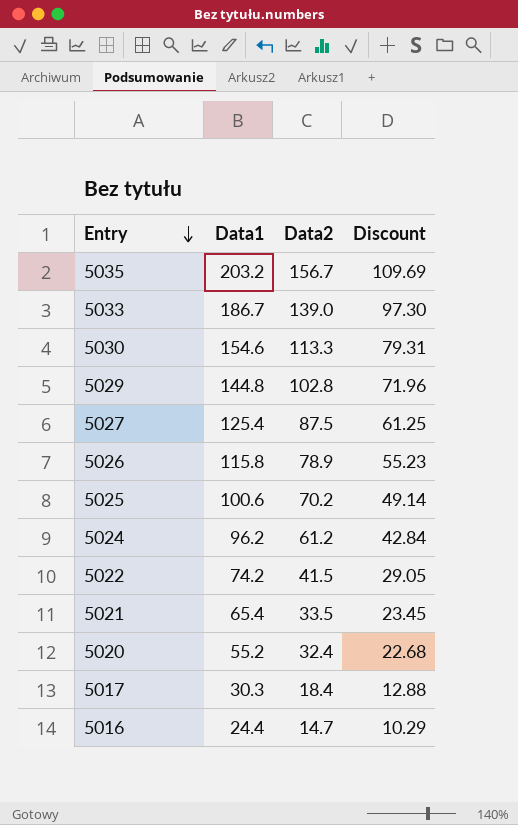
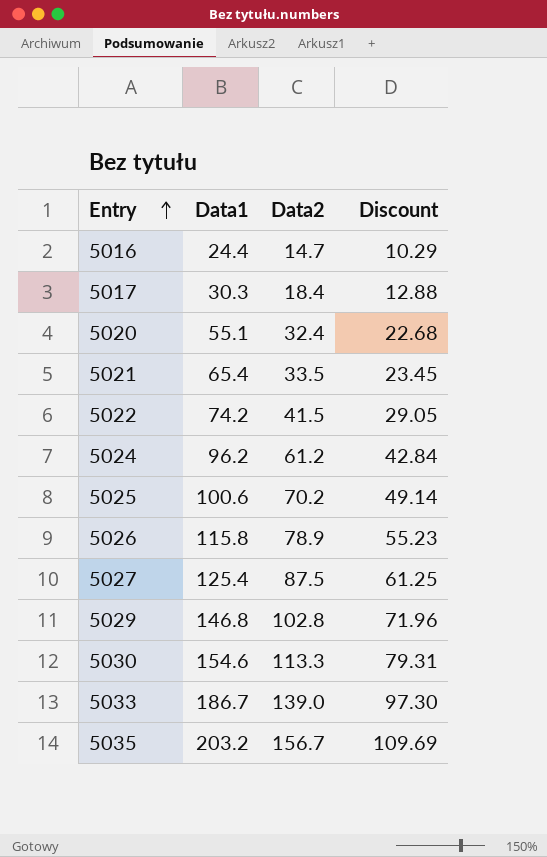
row order: Entry descending -> Entry ascending
5020 | Data1: 55.2 -> 55.1
5029 | Data1: 144.8 -> 146.8

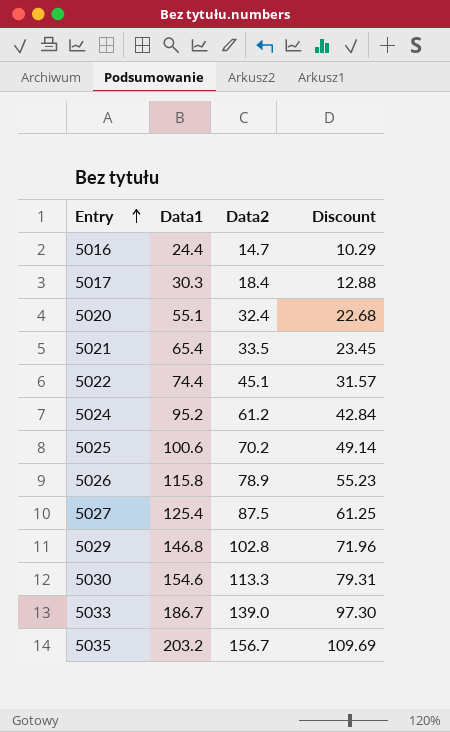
5022 | Data1: 74.2 -> 74.4
5022 | Data2: 41.5 -> 45.1
5022 | Discount: 29.05 -> 31.57
5024 | Data1: 96.2 -> 95.2

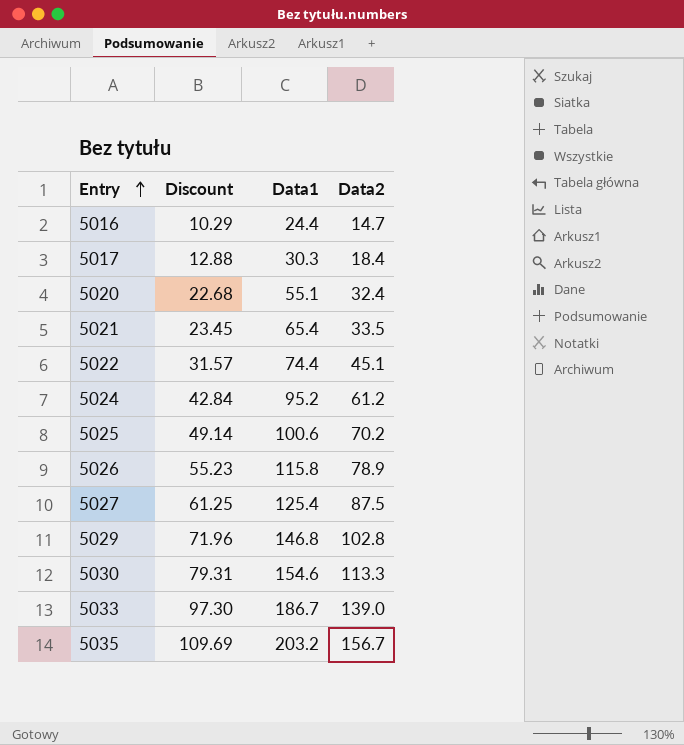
column Discount | position: 4 -> 2

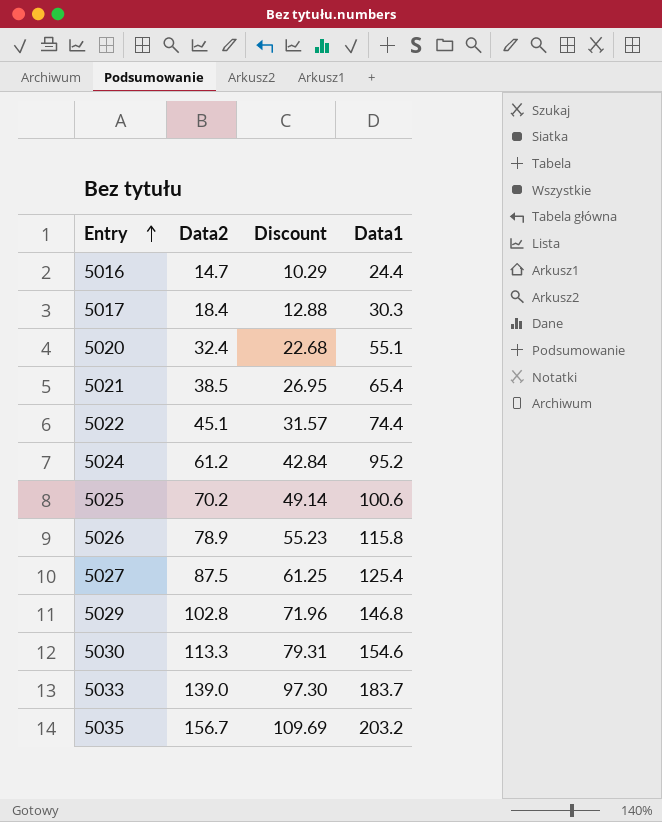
column Data2 | position: 4 -> 2
5021 | Data2: 33.5 -> 38.5
5021 | Discount: 23.45 -> 26.95
5033 | Data1: 186.7 -> 183.7

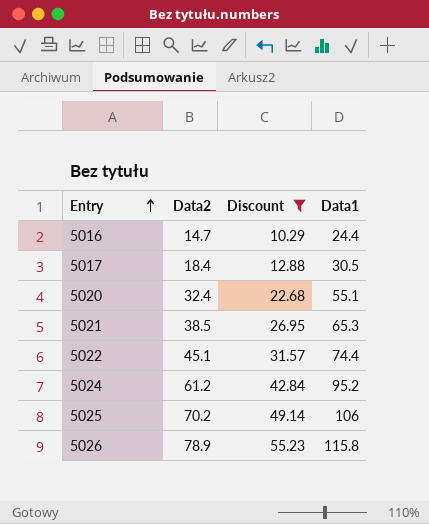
filter: none -> Discount <= 55.23
5017 | Data1: 30.3 -> 30.5
5021 | Data1: 65.4 -> 65.3
5025 | Data1: 100.6 -> 106

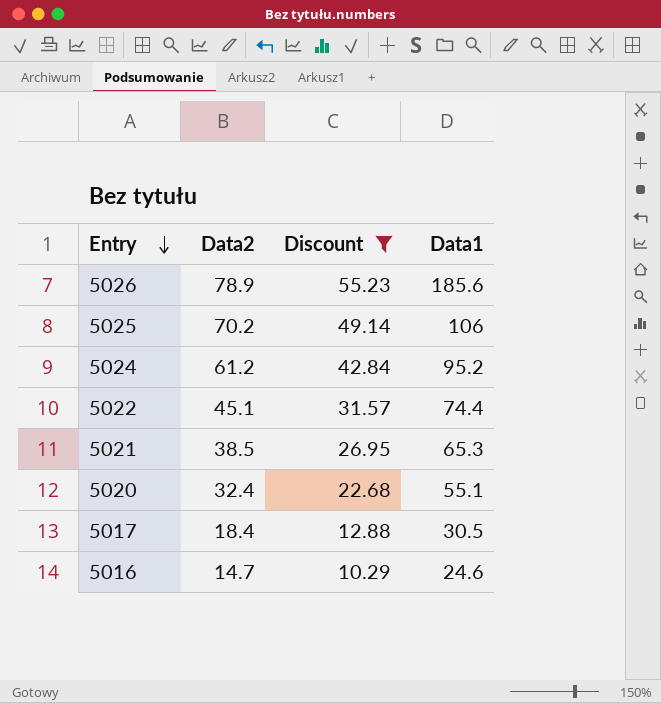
row order: Entry ascending -> Entry descending
5026 | Data1: 115.8 -> 185.6
5016 | Data1: 24.4 -> 24.6

